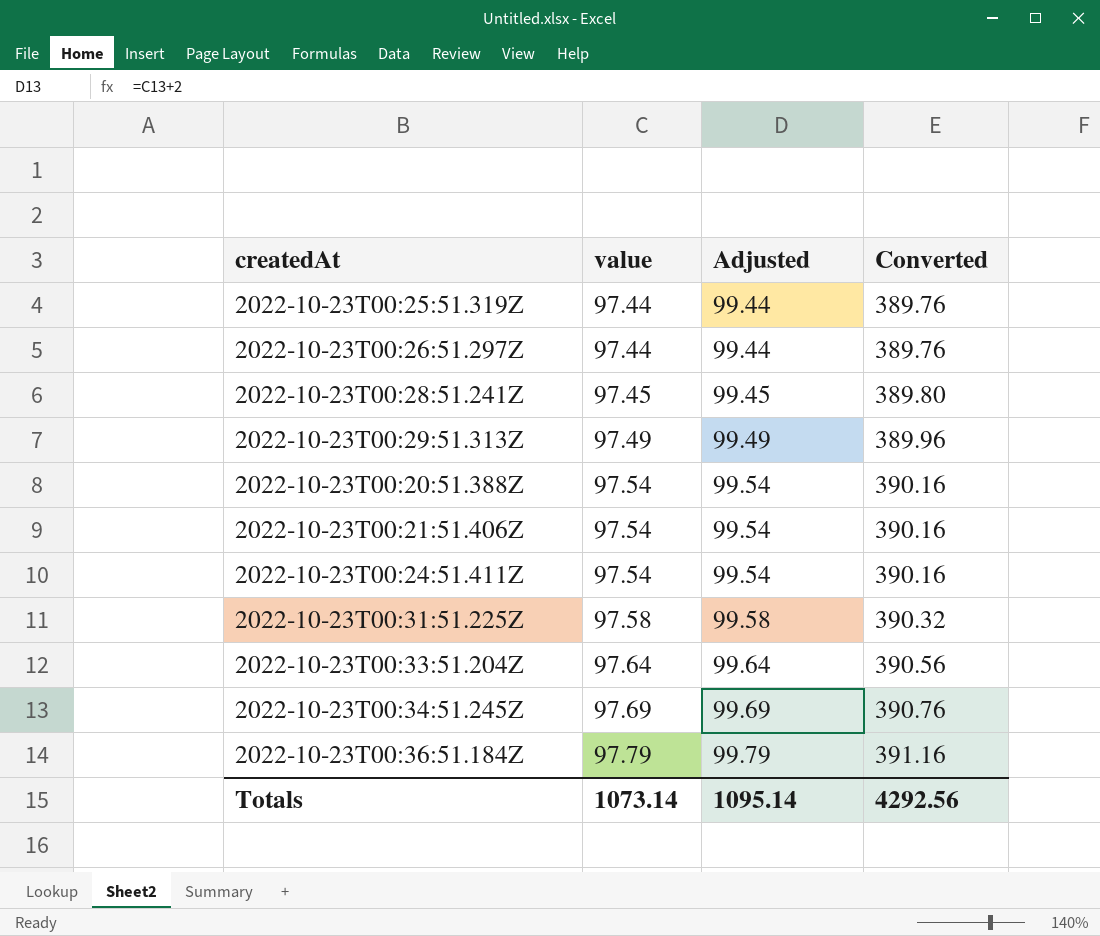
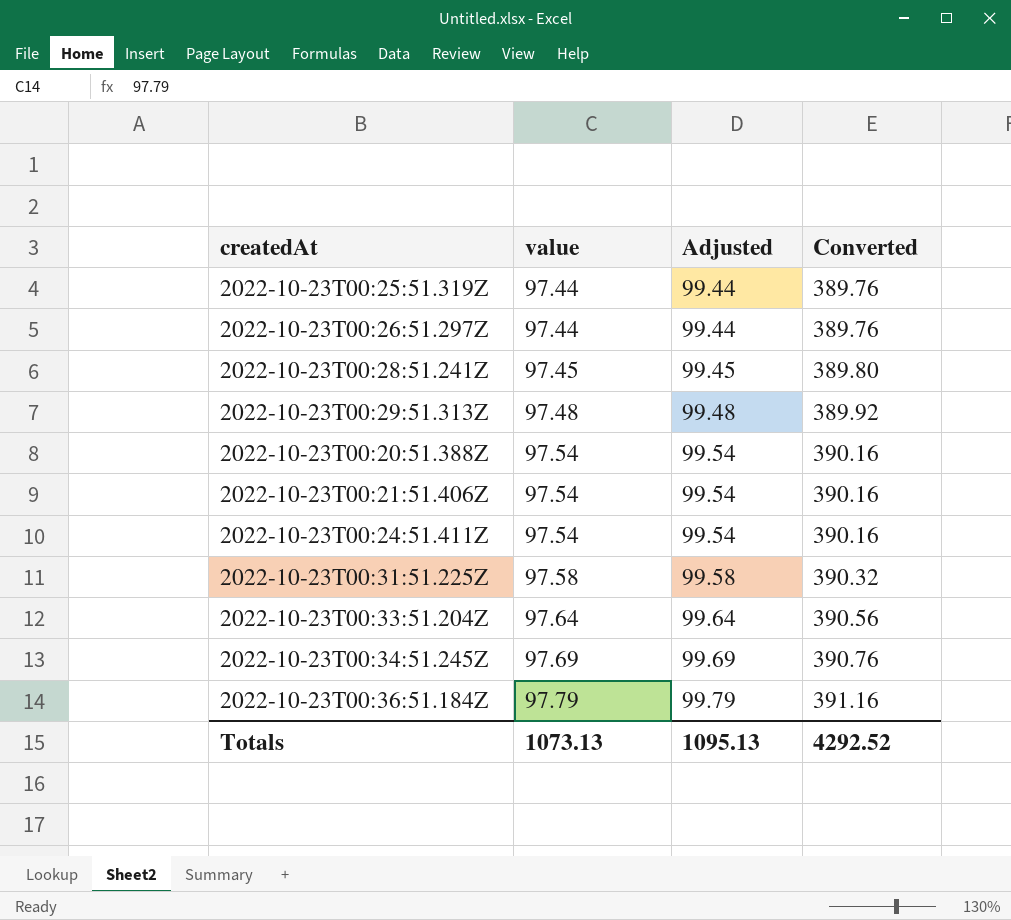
2022-10-23T00:29:51.313Z | value: 97.49 -> 97.48
2022-10-23T00:29:51.313Z | Adjusted: 99.49 -> 99.48
2022-10-23T00:29:51.313Z | Converted: 389.96 -> 389.92
Totals | value: 1073.14 -> 1073.13
Totals | Adjusted: 1095.14 -> 1095.13
Totals | Converted: 4292.56 -> 4292.52

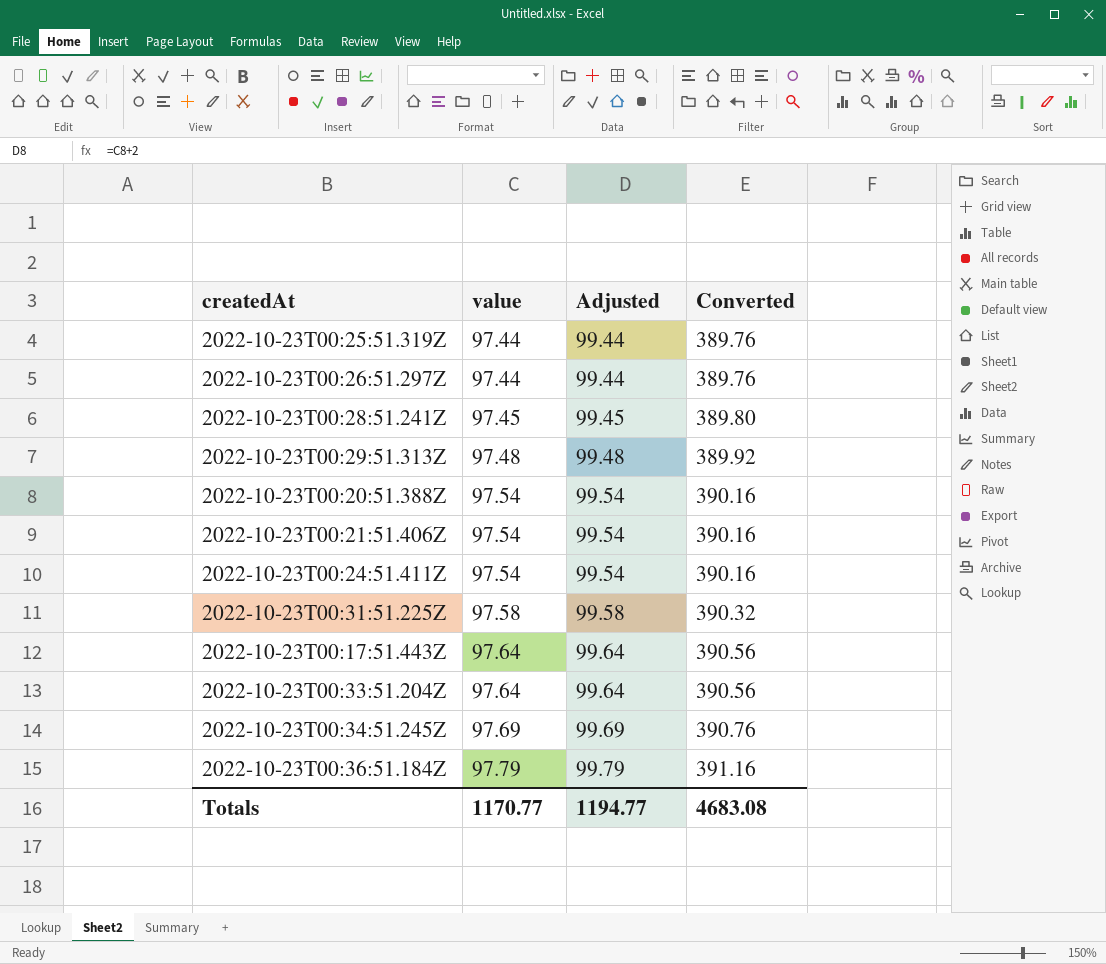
row 2022-10-23T00:17:51.443Z: none -> 97.64 | 99.64 | 390.56
Totals | value: 1073.13 -> 1170.77
Totals | Adjusted: 1095.13 -> 1194.77
Totals | Converted: 4292.52 -> 4683.08

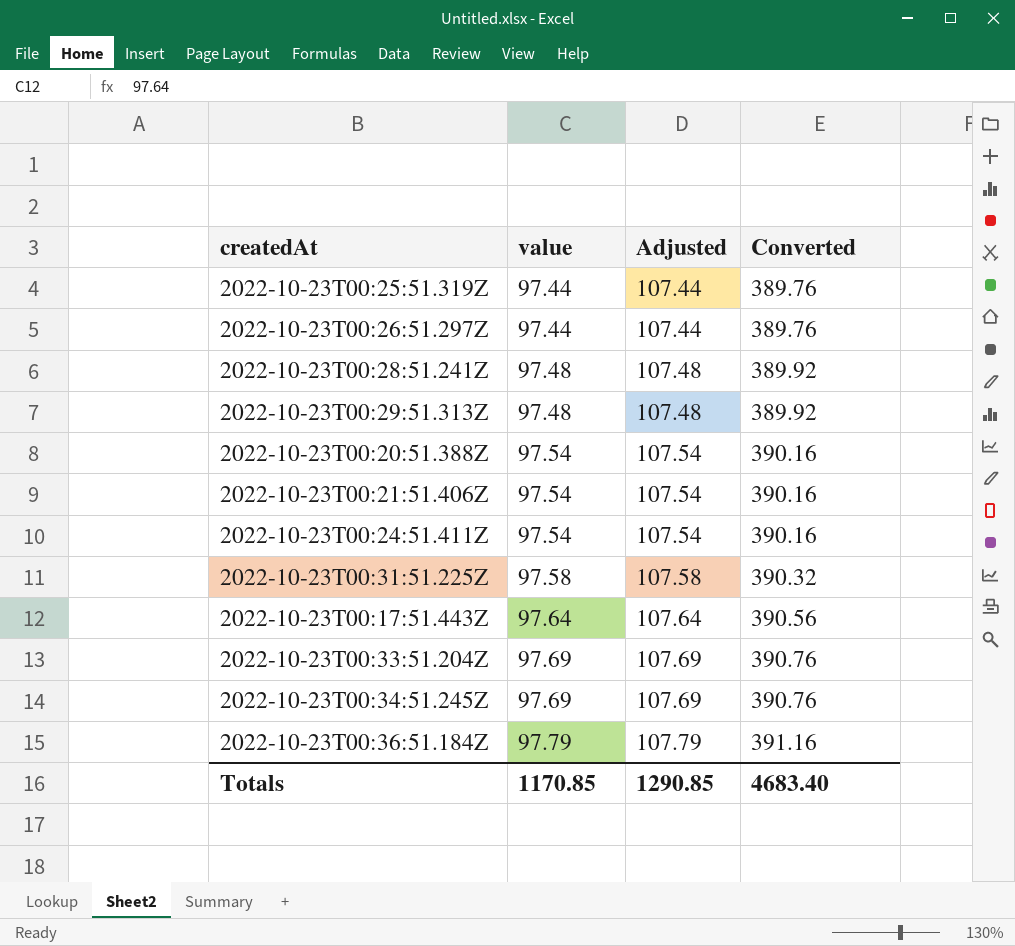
column Adjusted | formula: [value] + 2 -> [value] + 10
2022-10-23T00:28:51.241Z | value: 97.45 -> 97.48
2022-10-23T00:28:51.241Z | Converted: 389.80 -> 389.92
2022-10-23T00:33:51.204Z | value: 97.64 -> 97.69
2022-10-23T00:33:51.204Z | Converted: 390.56 -> 390.76
Totals | value: 1170.77 -> 1170.85
Totals | Adjusted: 1194.77 -> 1290.85
Totals | Converted: 4683.08 -> 4683.40

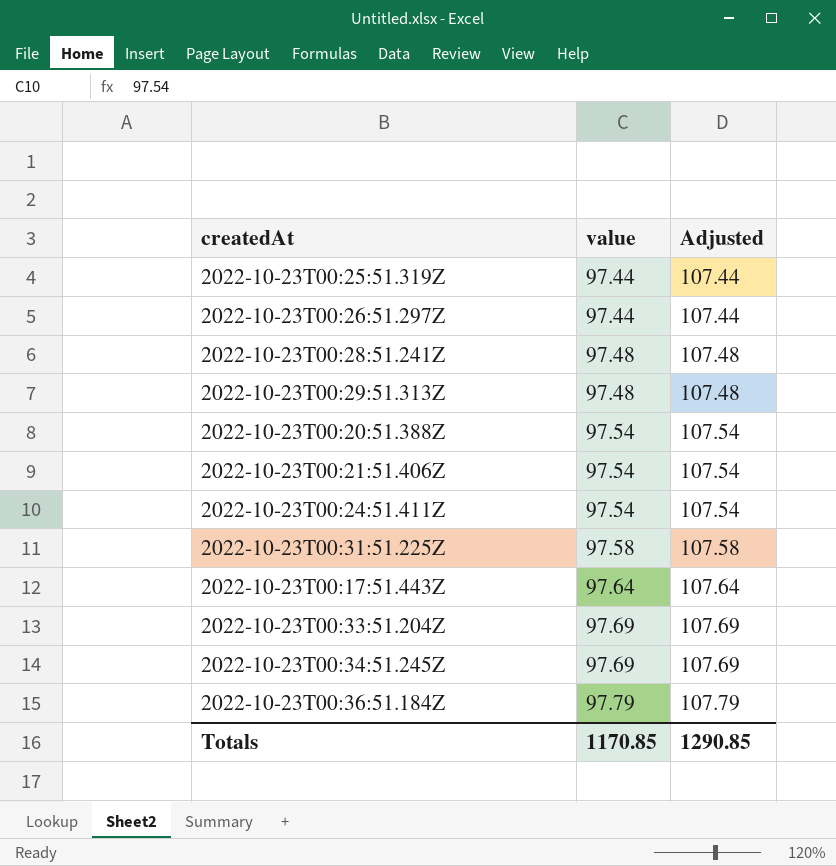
column Converted | formula: [value] * 4 -> none

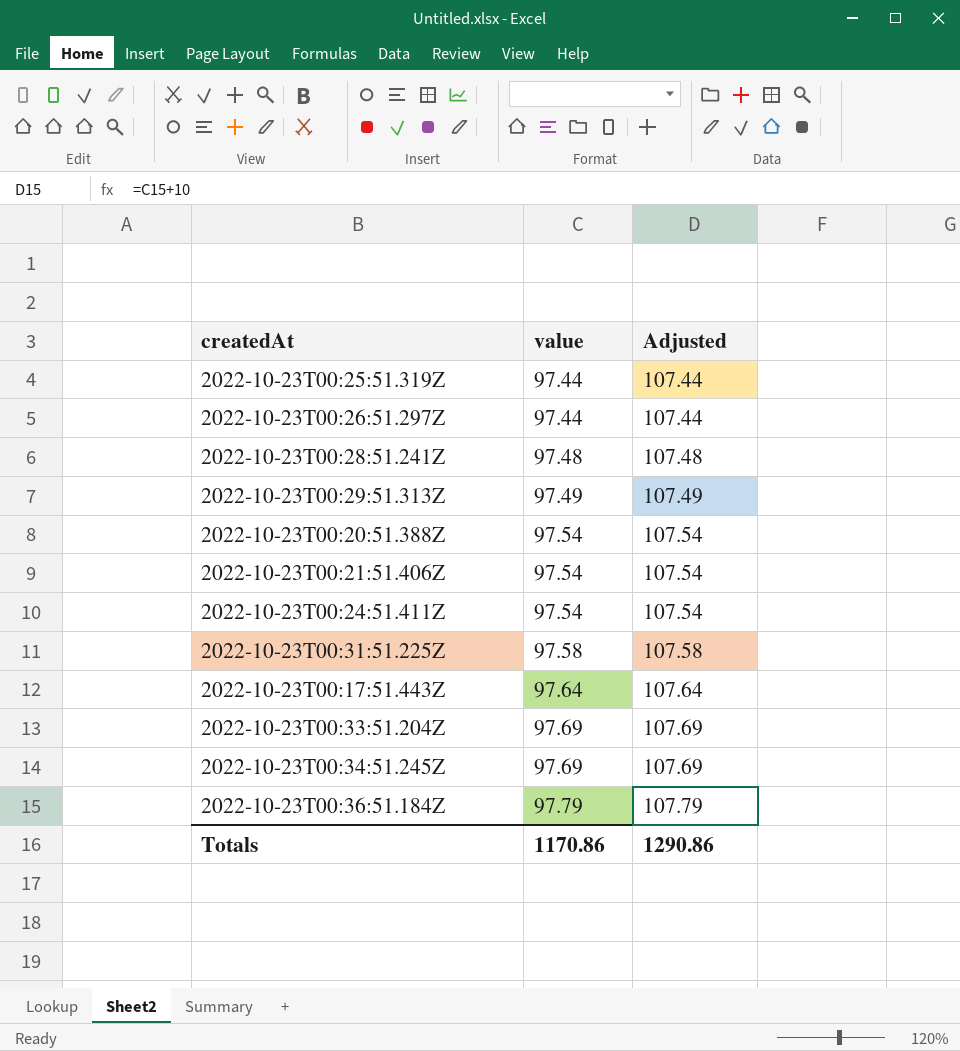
2022-10-23T00:29:51.313Z | value: 97.48 -> 97.49
2022-10-23T00:29:51.313Z | Adjusted: 107.48 -> 107.49
Totals | value: 1170.85 -> 1170.86
Totals | Adjusted: 1290.85 -> 1290.86

